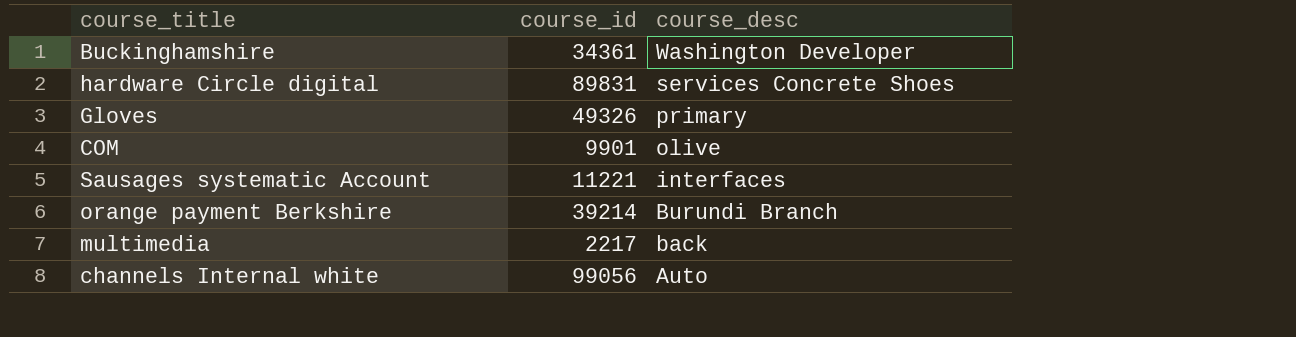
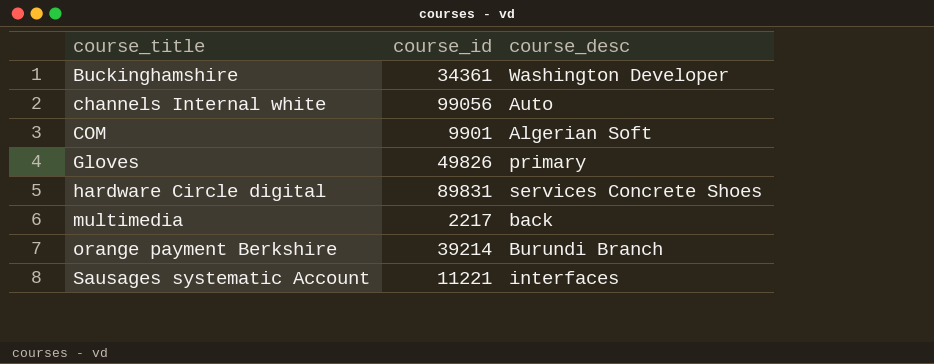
row order: course_desc descending -> course_title ascending
COM | course_desc: olive -> Algerian Soft
Gloves | course_id: 49326 -> 49826

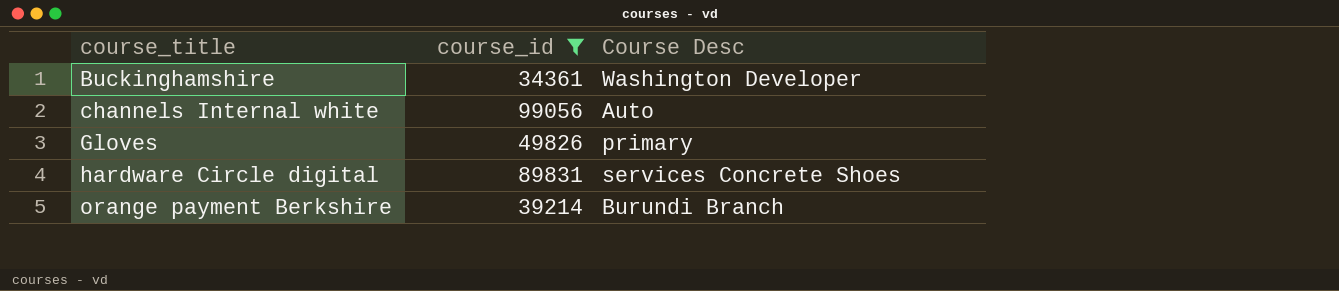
filter: none -> course_id >= 34361
column name: course_desc -> Course Desc

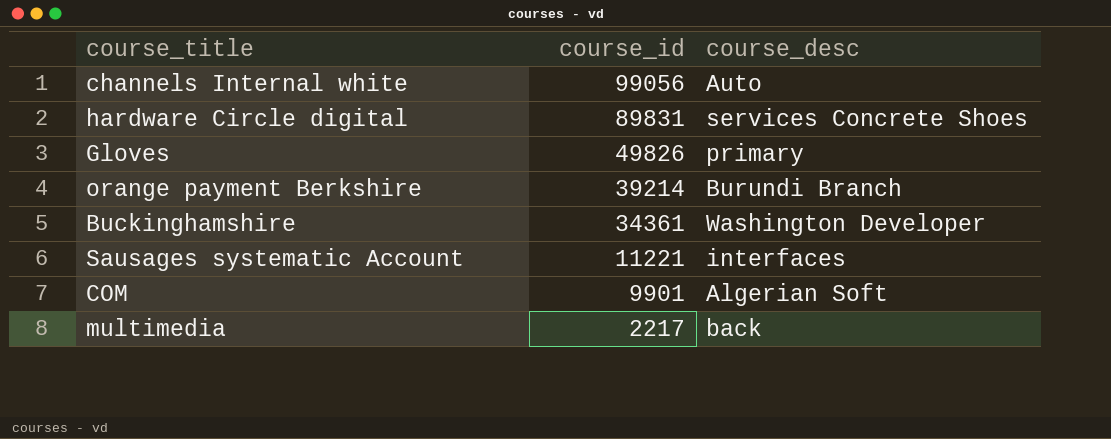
filter: course_id >= 34361 -> none
row order: course_title ascending -> course_id descending
column name: Course Desc -> course_desc

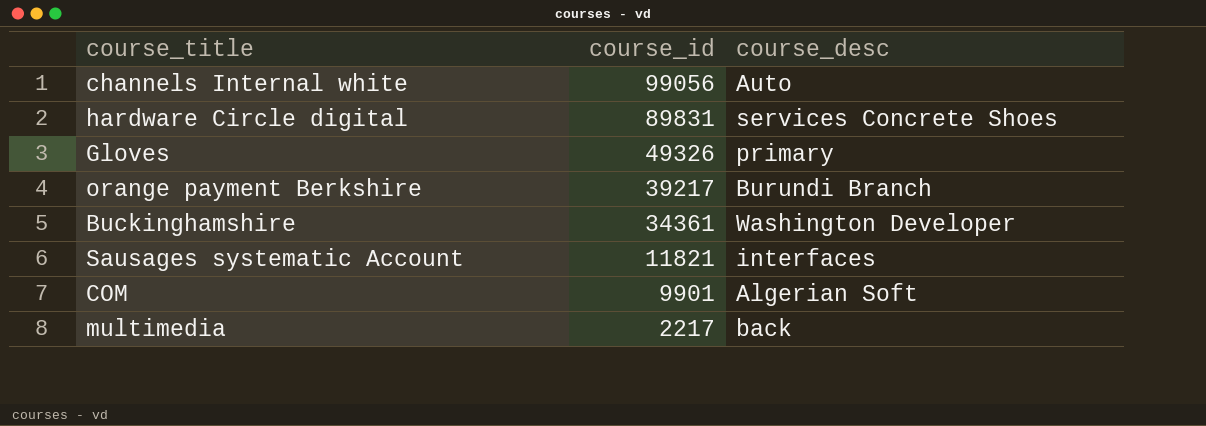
Gloves | course_id: 49826 -> 49326
orange payment Berkshire | course_id: 39214 -> 39217
Sausages systematic Account | course_id: 11221 -> 11821

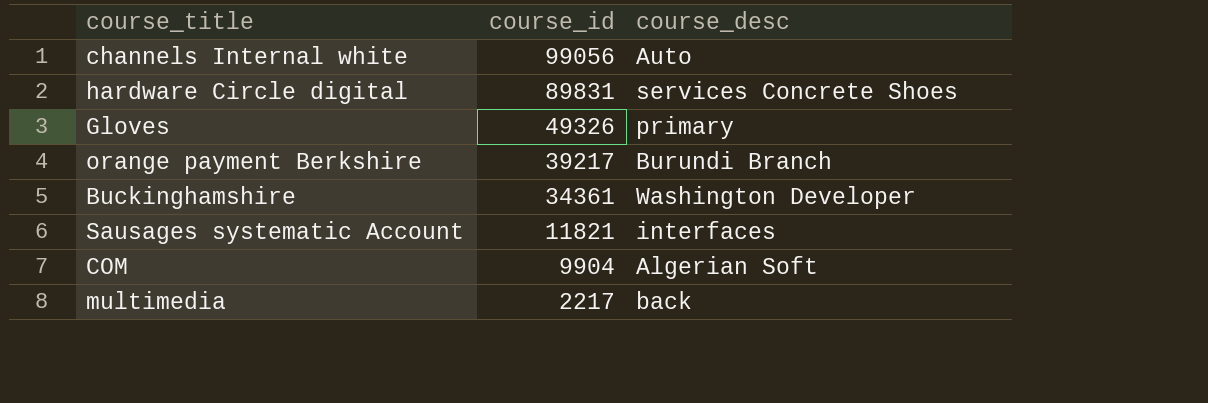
COM | course_id: 9901 -> 9904

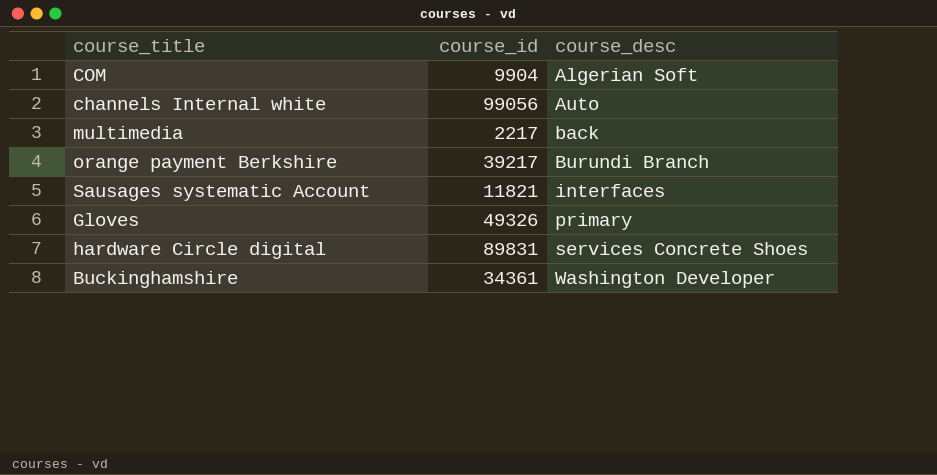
row order: course_id descending -> course_desc ascending

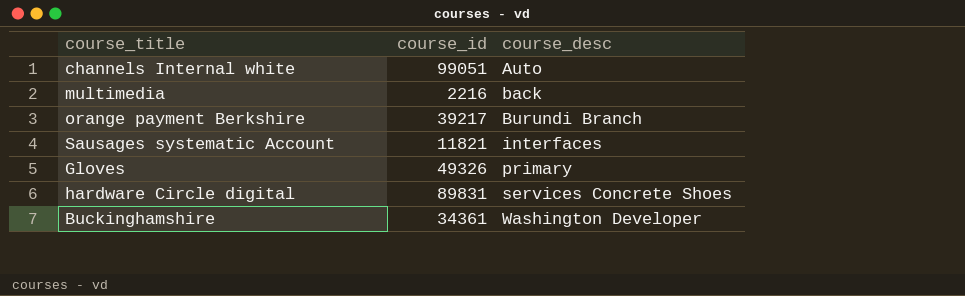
row COM: 9904 | Algerian Soft -> none
channels Internal white | course_id: 99056 -> 99051
multimedia | course_id: 2217 -> 2216

